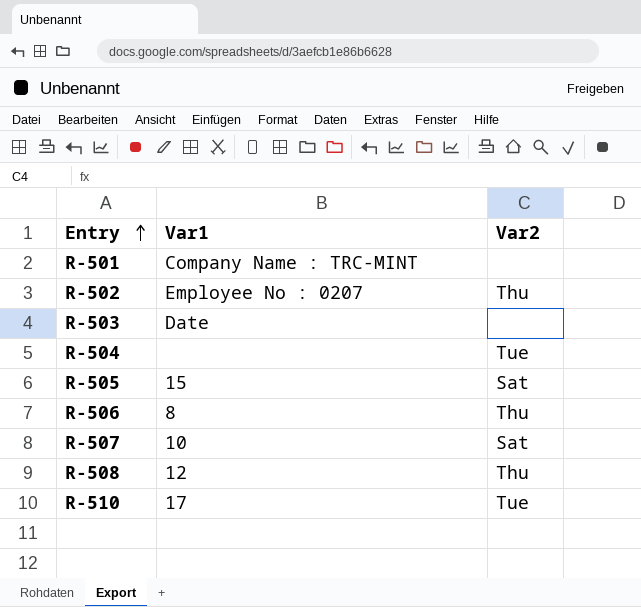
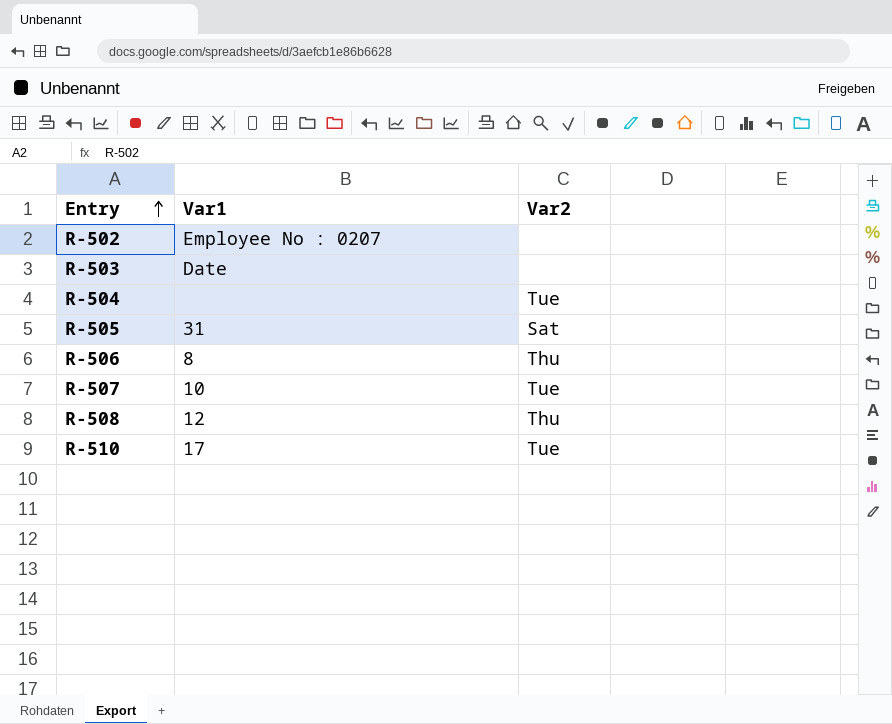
row R-501: Company Name : TRC-MINT | none -> none
R-502 | Var2: Thu -> none
R-505 | Var1: 15 -> 31
R-507 | Var2: Sat -> Tue

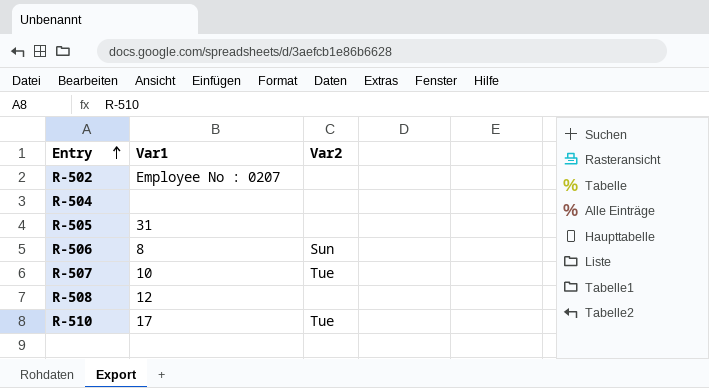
row R-503: Date | none -> none
R-504 | Var2: Tue -> none
R-505 | Var2: Sat -> none
R-506 | Var2: Thu -> Sun
R-508 | Var2: Thu -> none

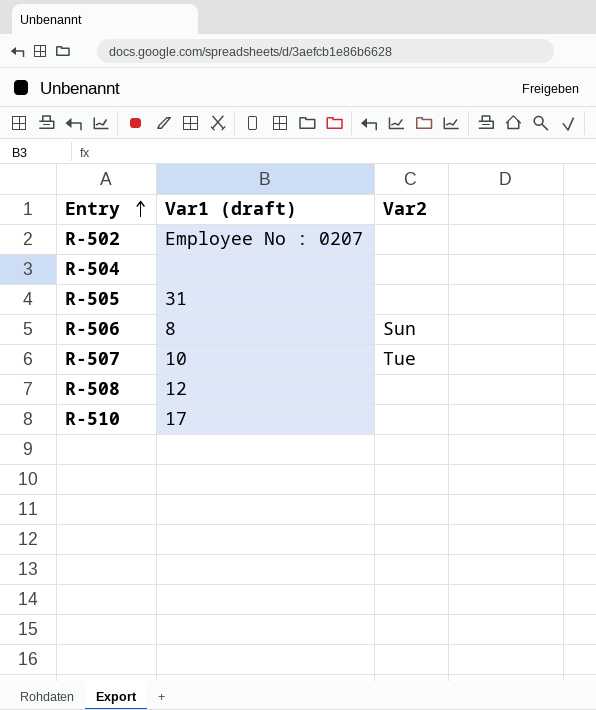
column name: Var1 -> Var1 (draft)
R-510 | Var2: Tue -> none

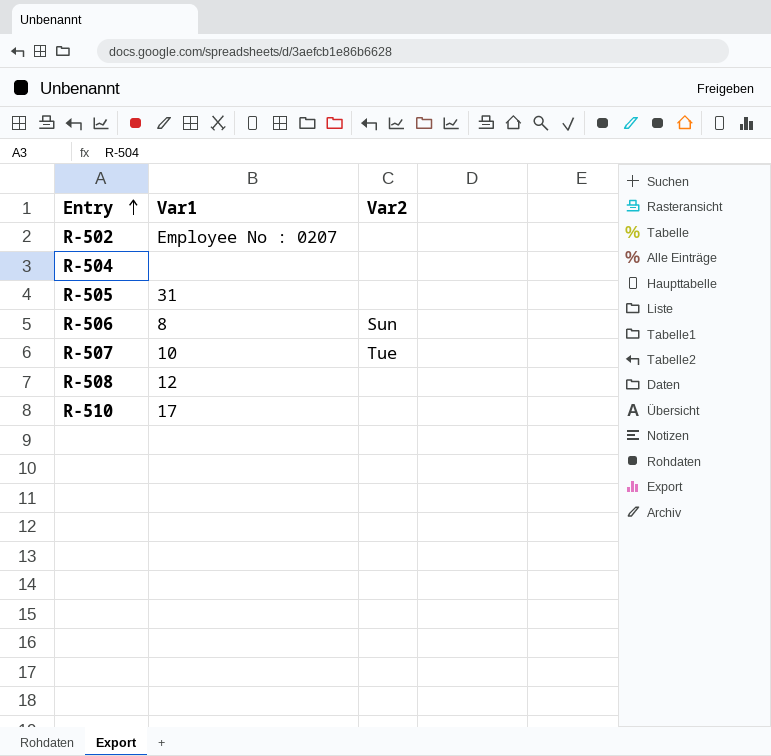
column name: Var1 (draft) -> Var1

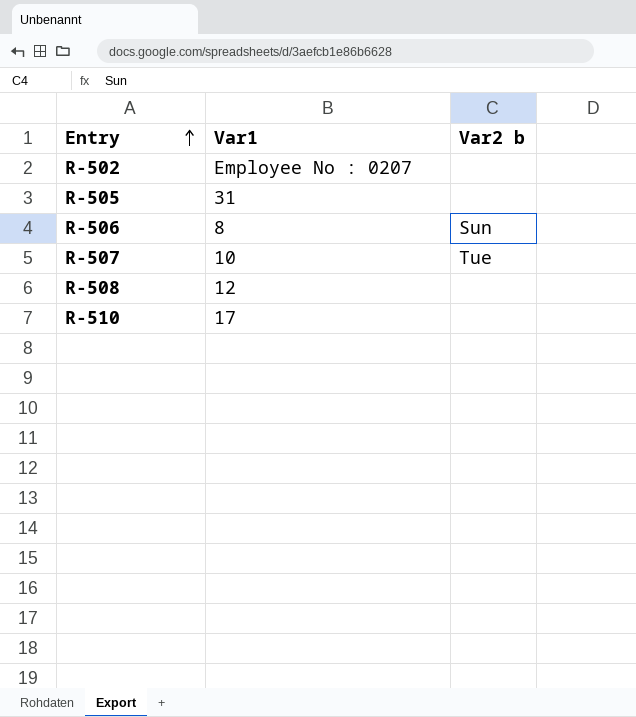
column name: Var2 -> Var2 b
row R-504: none | none -> none

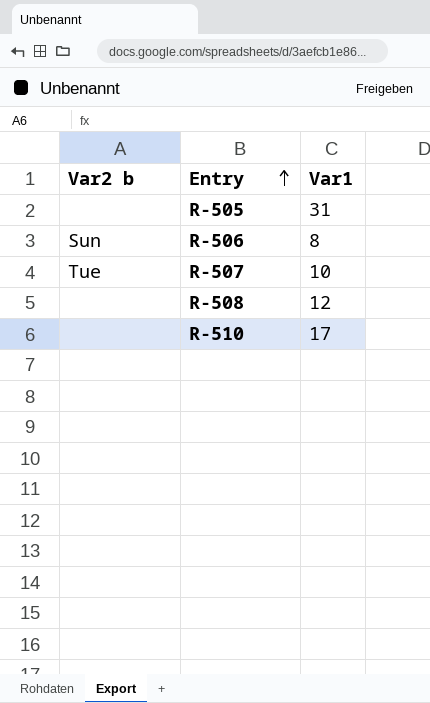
column Var2 b | position: 3 -> 1
row R-502: Employee No : 0207 | none -> none

